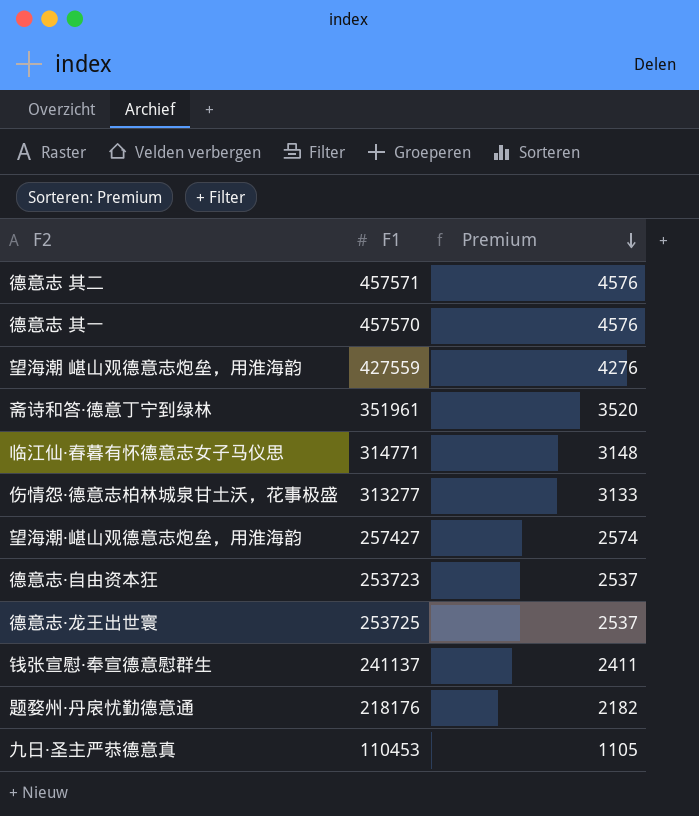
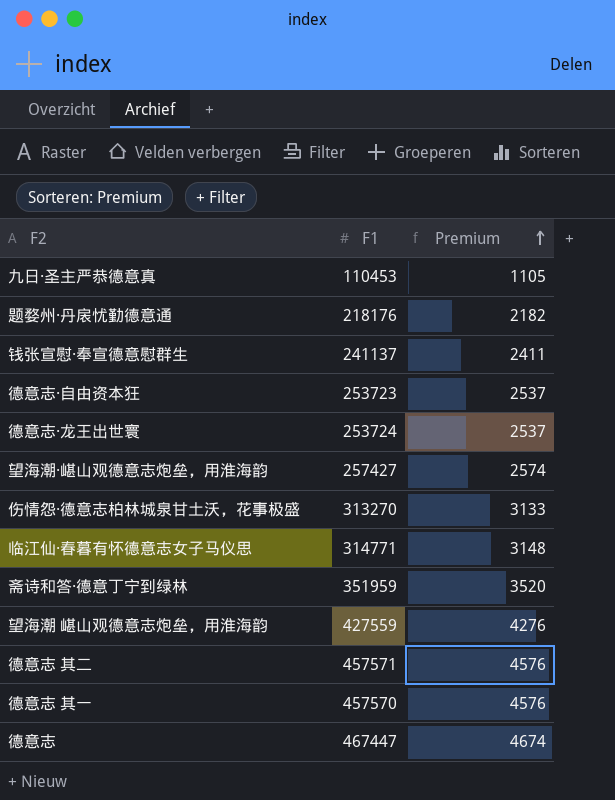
row order: Premium descending -> Premium ascending
德意志·龙王出世寰 | F1: 253725 -> 253724
伤情怨·德意志柏林城泉甘土沃，花事极盛 | F1: 313277 -> 313270
斋诗和答·德意丁宁到绿林 | F1: 351961 -> 351959
row 德意志: none -> 467447 | 4674

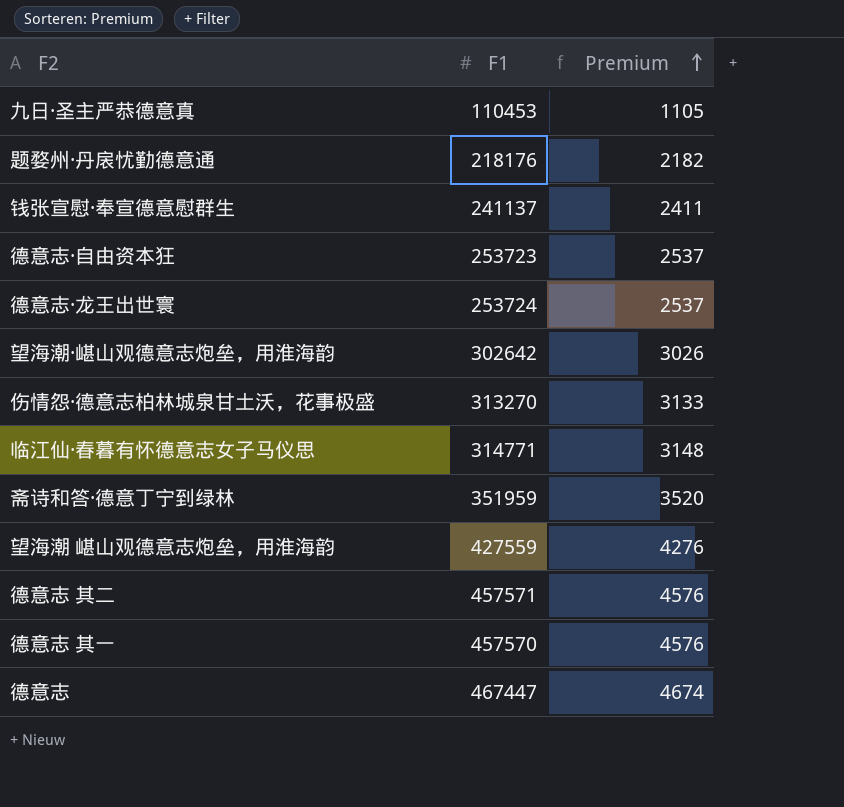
望海潮·嵁山观德意志炮垒，用淮海韵 | F1: 257427 -> 302642
望海潮·嵁山观德意志炮垒，用淮海韵 | Premium: 2574 -> 3026

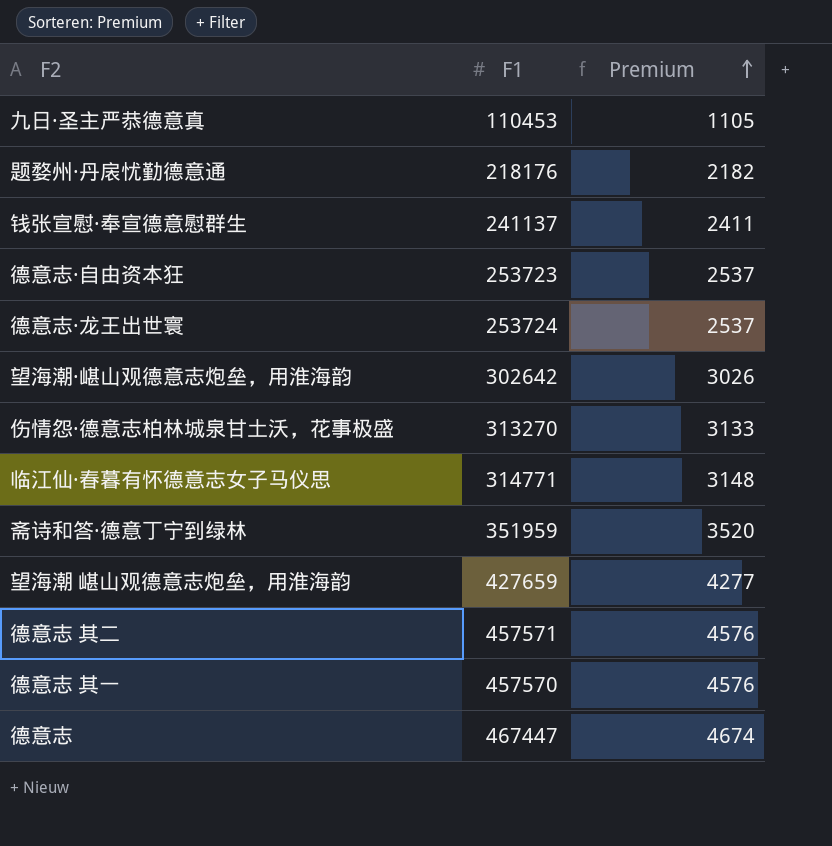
望海潮 嵁山观德意志炮垒，用淮海韵 | F1: 427559 -> 427659
望海潮 嵁山观德意志炮垒，用淮海韵 | Premium: 4276 -> 4277

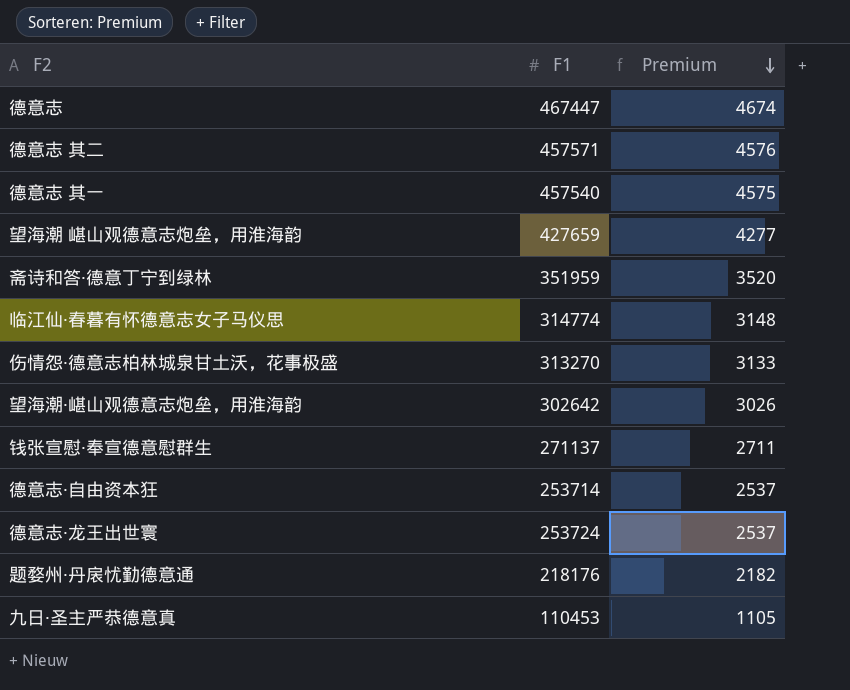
row order: Premium ascending -> Premium descending
德意志 其一 | F1: 457570 -> 457540
德意志 其一 | Premium: 4576 -> 4575
临江仙·春暮有怀德意志女子马仪思 | F1: 314771 -> 314774
钱张宣慰·奉宣德意慰群生 | F1: 241137 -> 271137
钱张宣慰·奉宣德意慰群生 | Premium: 2411 -> 2711
德意志·自由资本狂 | F1: 253723 -> 253714

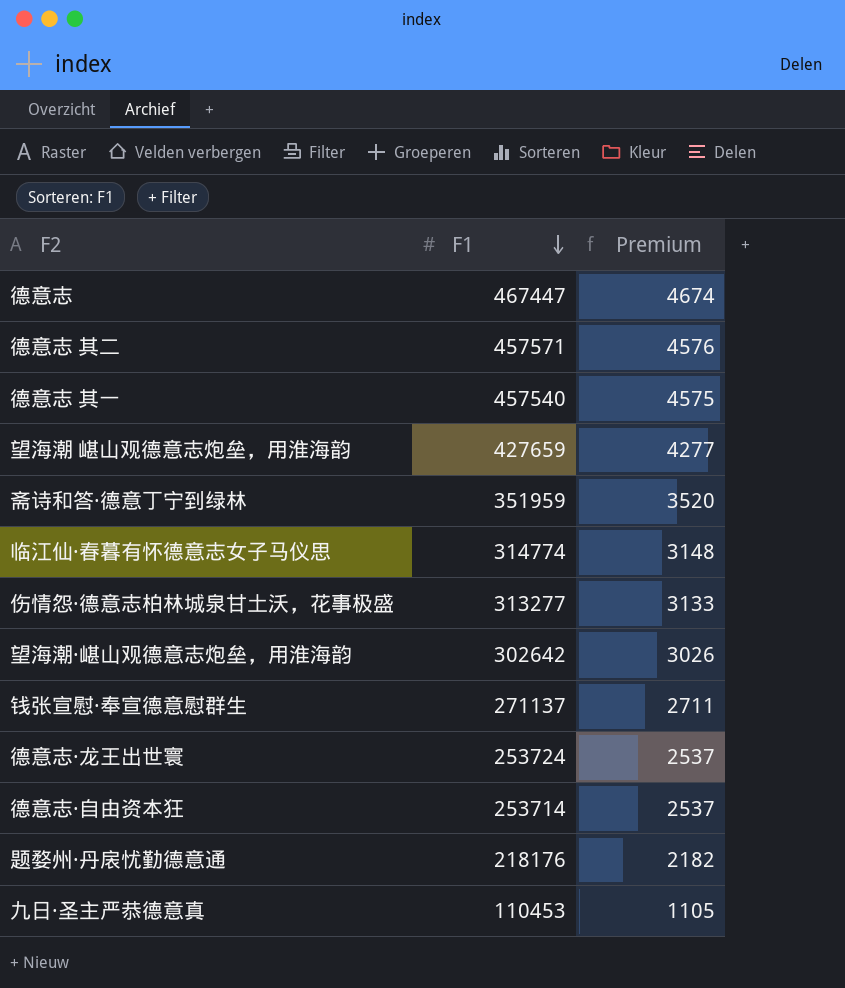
row order: Premium descending -> F1 descending
伤情怨·德意志柏林城泉甘土沃，花事极盛 | F1: 313270 -> 313277

